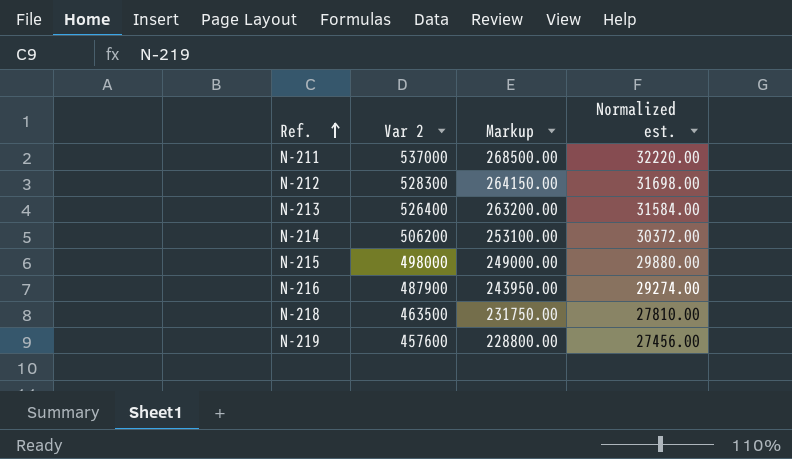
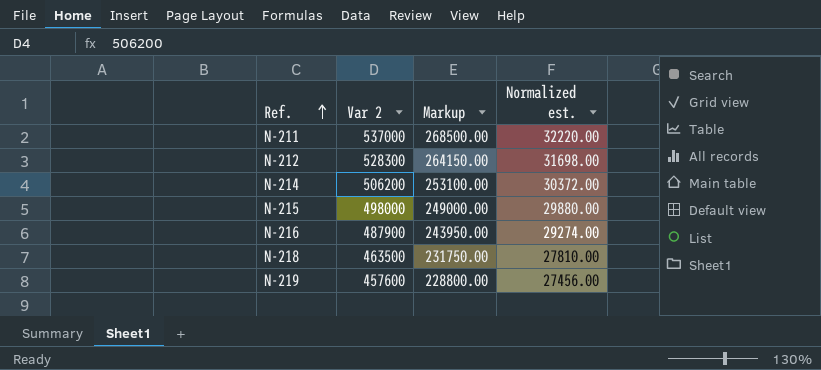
row N-213: 526400 | 263200.00 | 31584.00 -> none

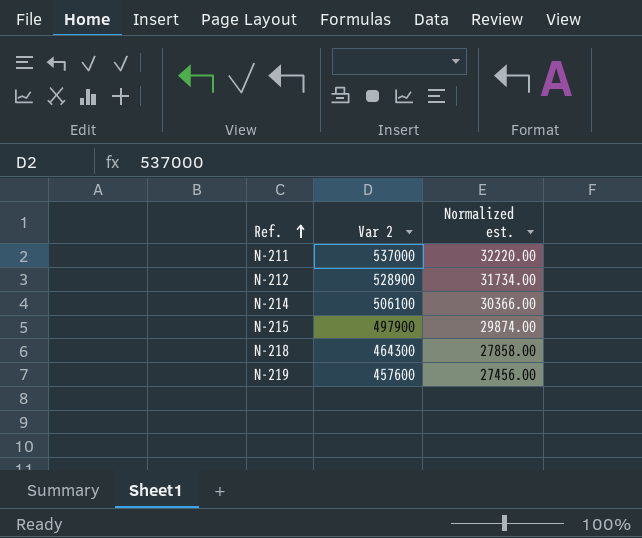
column Markup | formula: [Var 2] * 0.5 -> none
row N-216: 487900 | 243950.00 | 29274.00 -> none
N-212 | Var 2: 528300 -> 528900
N-212 | Normalized est.: 31698.00 -> 31734.00
N-214 | Var 2: 506200 -> 506100
N-214 | Normalized est.: 30372.00 -> 30366.00
N-215 | Var 2: 498000 -> 497900
N-215 | Normalized est.: 29880.00 -> 29874.00
N-218 | Var 2: 463500 -> 464300
N-218 | Normalized est.: 27810.00 -> 27858.00

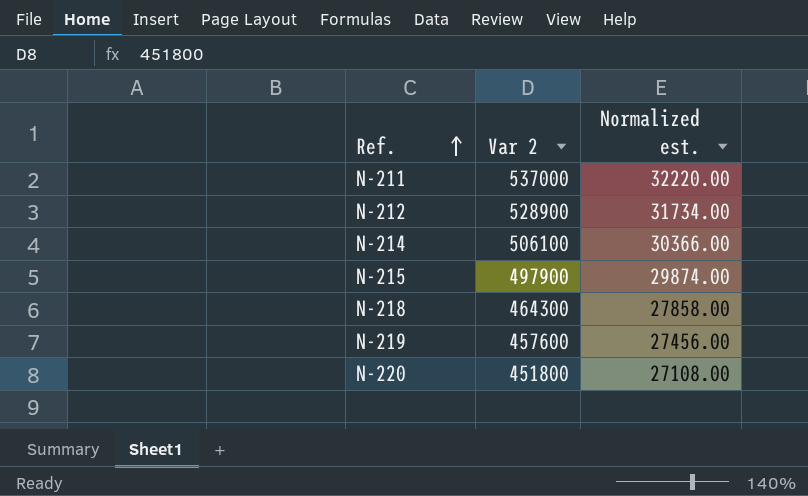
row N-220: none -> 451800 | 27108.00

